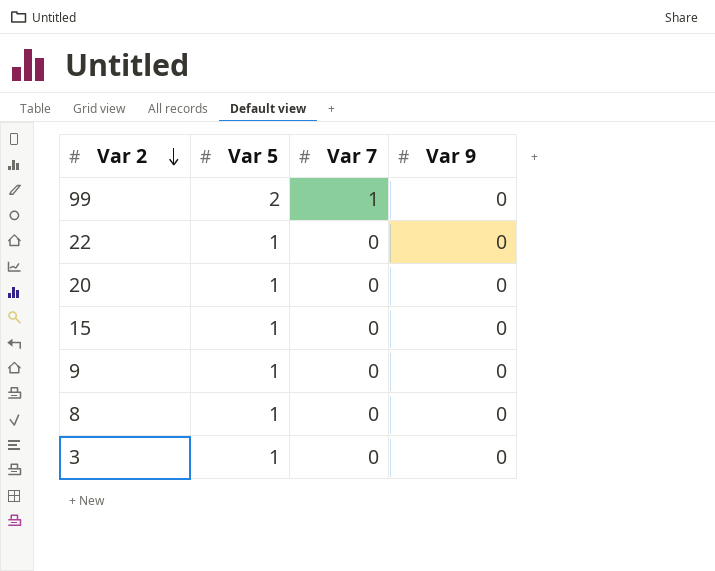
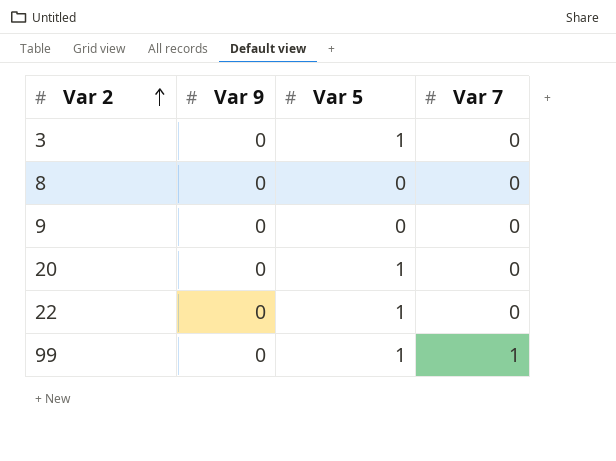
row order: Var 2 descending -> Var 2 ascending
column Var 9 | position: 4 -> 2
row 15: 1 | 0 | 0 -> none
8 | Var 5: 1 -> 0
9 | Var 5: 1 -> 0
99 | Var 5: 2 -> 1

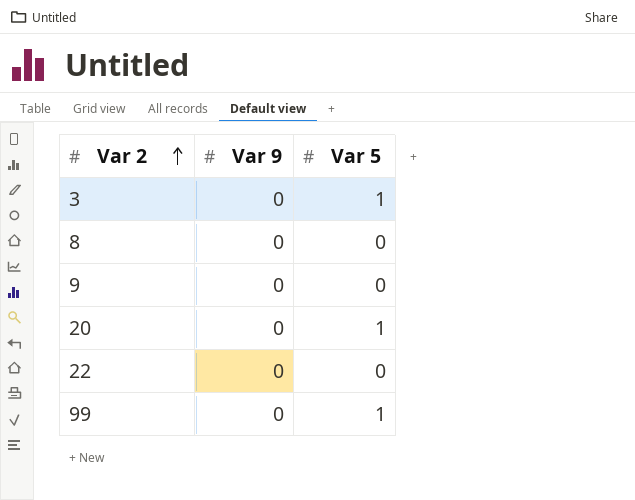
column Var 7 | position: 4 -> none
22 | Var 5: 1 -> 0

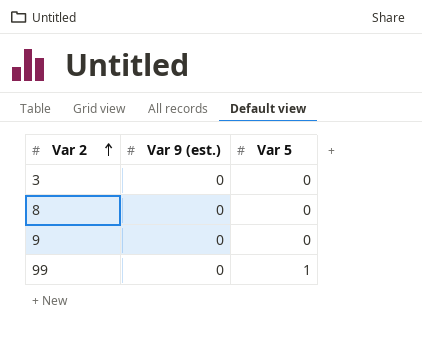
column name: Var 9 -> Var 9 (est.)
row 20: 0 | 1 -> none
row 22: 0 | 0 -> none
3 | Var 5: 1 -> 0

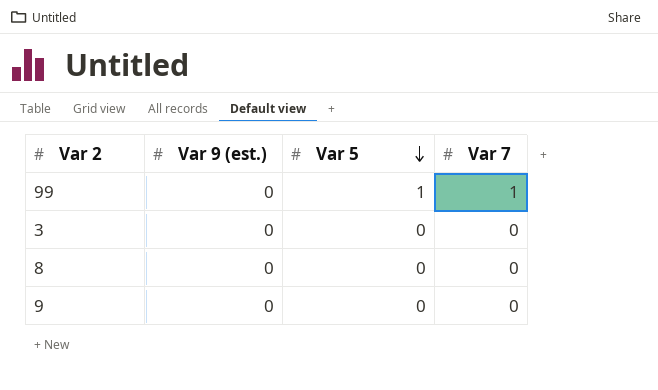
row order: Var 2 ascending -> Var 5 descending
column Var 7 | position: none -> 4

